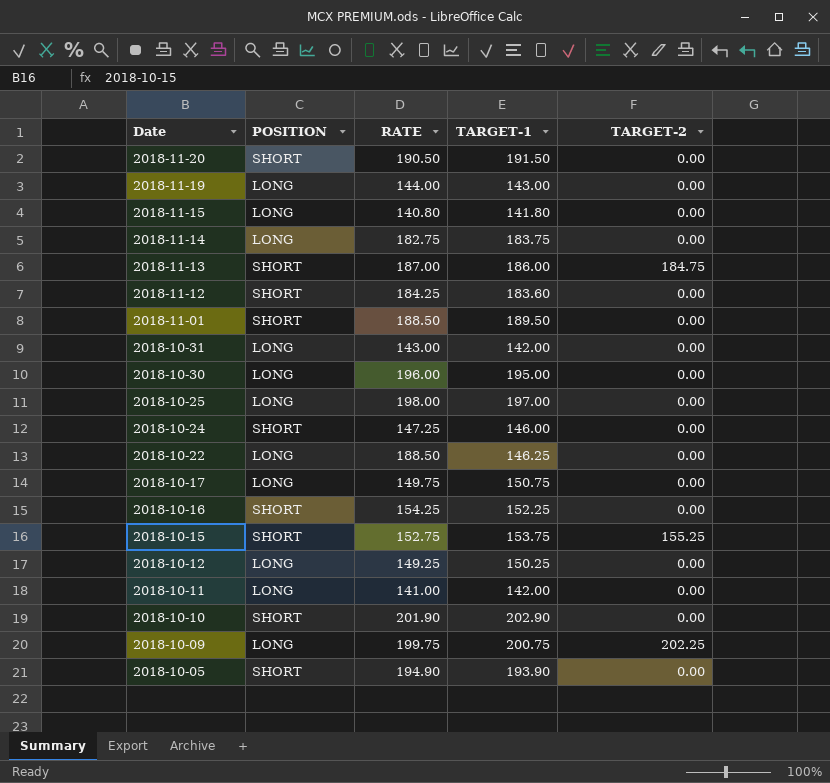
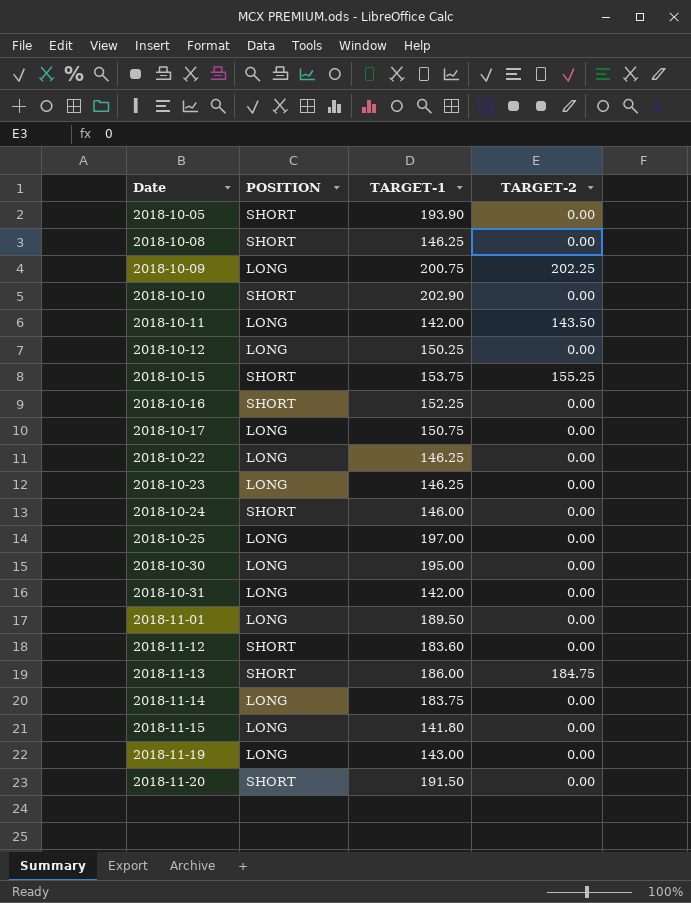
row order: Date descending -> Date ascending
column RATE | position: 3 -> none
row 2018-10-08: none -> SHORT | 146.25 | 0.00
2018-10-11 | TARGET-2: 0.00 -> 143.50
row 2018-10-23: none -> LONG | 146.25 | 0.00
2018-11-01 | POSITION: SHORT -> LONG

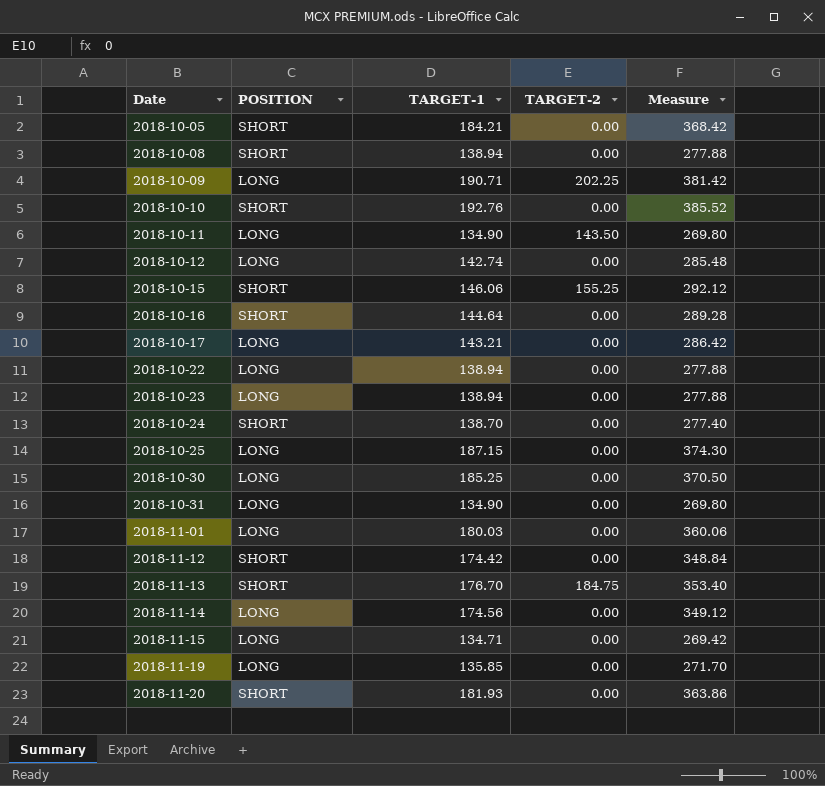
column Measure | formula: none -> [TARGET-1] * 2
2018-10-05 | TARGET-1: 193.90 -> 184.21
2018-10-08 | TARGET-1: 146.25 -> 138.94
2018-10-09 | TARGET-1: 200.75 -> 190.71
2018-10-10 | TARGET-1: 202.90 -> 192.76
2018-10-11 | TARGET-1: 142.00 -> 134.90
2018-10-12 | TARGET-1: 150.25 -> 142.74
2018-10-15 | TARGET-1: 153.75 -> 146.06
2018-10-16 | TARGET-1: 152.25 -> 144.64
2018-10-17 | TARGET-1: 150.75 -> 143.21
2018-10-22 | TARGET-1: 146.25 -> 138.94
2018-10-23 | TARGET-1: 146.25 -> 138.94
2018-10-24 | TARGET-1: 146.00 -> 138.70
2018-10-25 | TARGET-1: 197.00 -> 187.15
2018-10-30 | TARGET-1: 195.00 -> 185.25
2018-10-31 | TARGET-1: 142.00 -> 134.90
2018-11-01 | TARGET-1: 189.50 -> 180.03
2018-11-12 | TARGET-1: 183.60 -> 174.42
2018-11-13 | TARGET-1: 186.00 -> 176.70
2018-11-14 | TARGET-1: 183.75 -> 174.56
2018-11-15 | TARGET-1: 141.80 -> 134.71
2018-11-19 | TARGET-1: 143.00 -> 135.85
2018-11-20 | TARGET-1: 191.50 -> 181.93

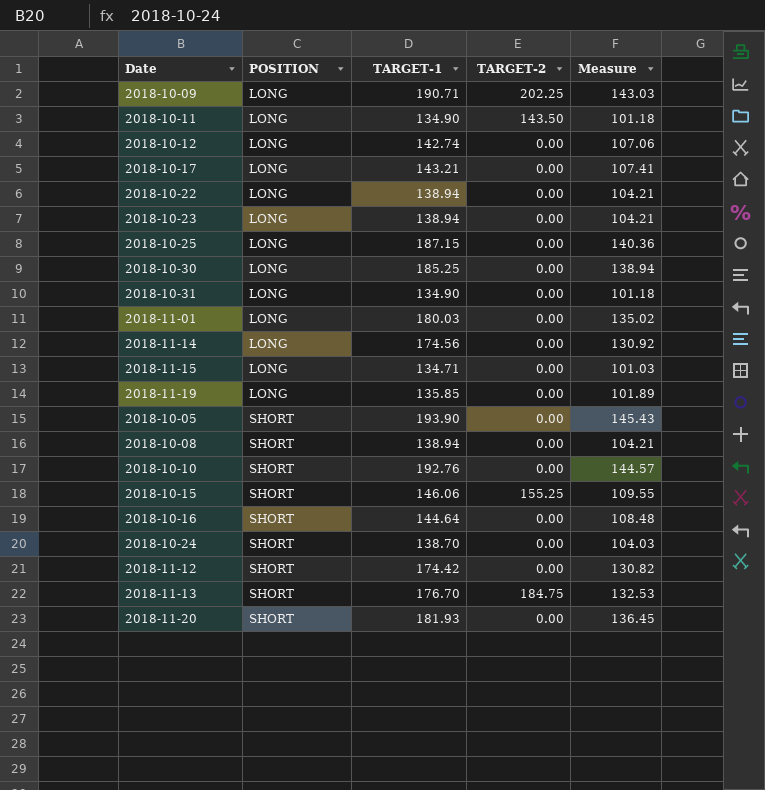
row order: Date ascending -> POSITION ascending
column Measure | formula: [TARGET-1] * 2 -> [TARGET-1] * 0.75
2018-10-05 | TARGET-1: 184.21 -> 193.90

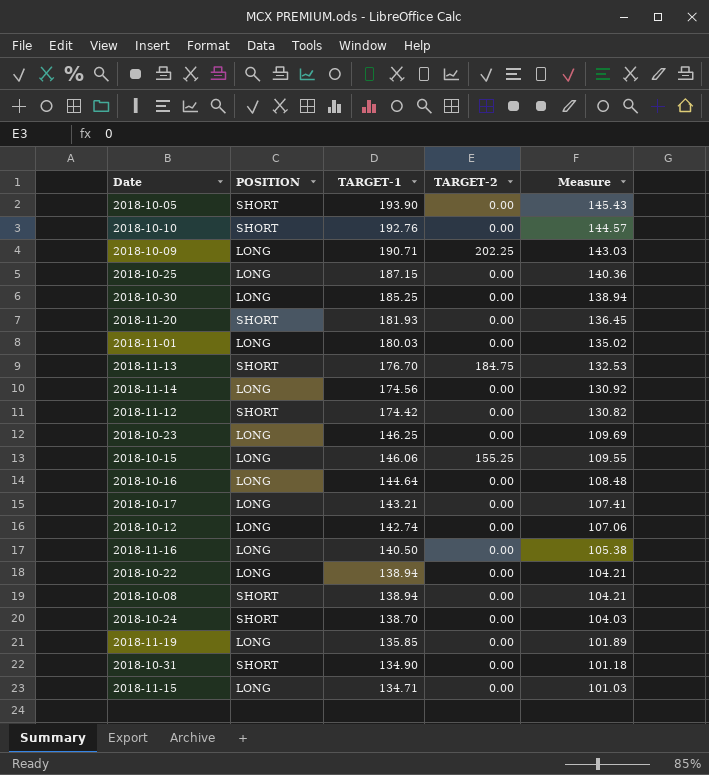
row order: POSITION ascending -> TARGET-1 descending
row 2018-10-11: LONG | 134.90 | 143.50 | 101.18 -> none
2018-10-23 | TARGET-1: 138.94 -> 146.25
2018-10-23 | Measure: 104.21 -> 109.69
2018-10-15 | POSITION: SHORT -> LONG
2018-10-16 | POSITION: SHORT -> LONG
row 2018-11-16: none -> LONG | 140.50 | 0.00 | 105.38
2018-10-31 | POSITION: LONG -> SHORT

